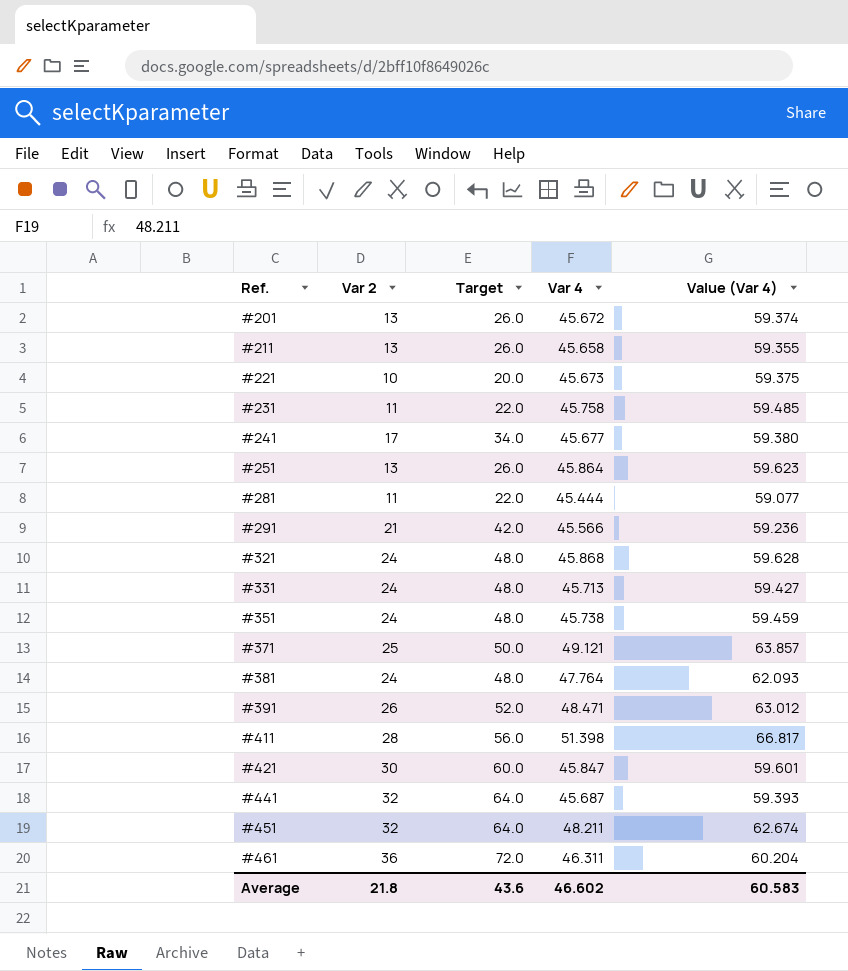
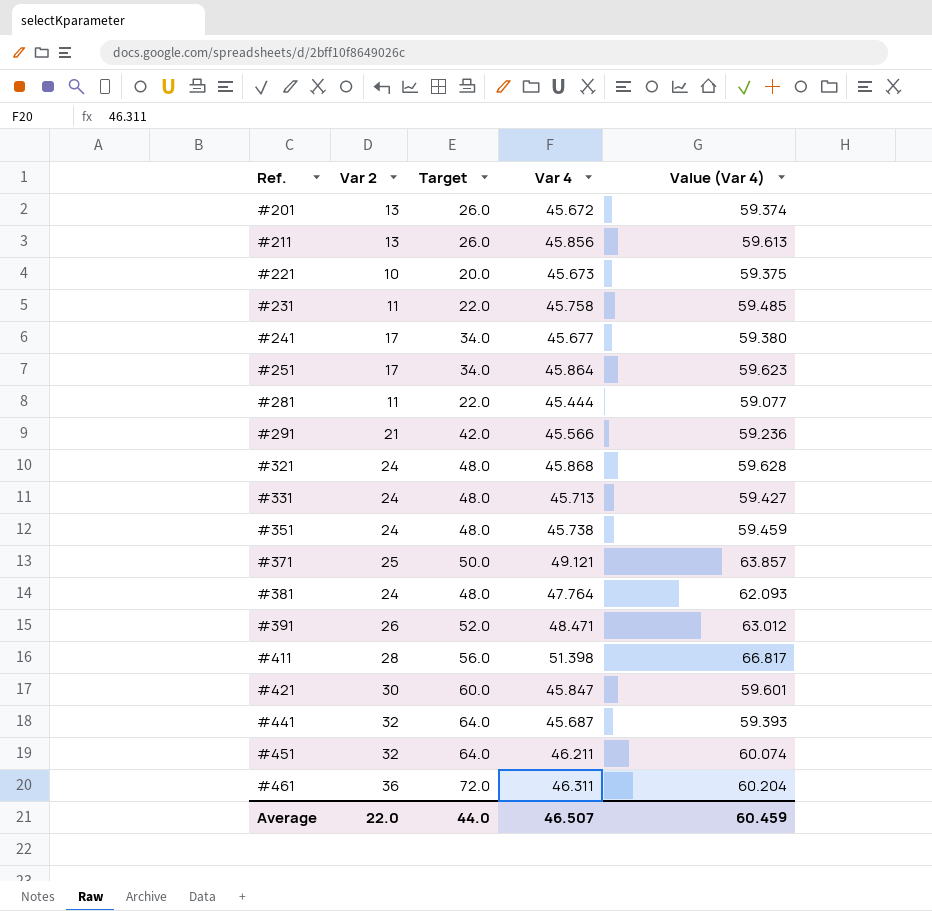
#211 | Var 4: 45.658 -> 45.856
#211 | Value (Var 4): 59.355 -> 59.613
#251 | Var 2: 13 -> 17
#251 | Target: 26.0 -> 34.0
#451 | Var 4: 48.211 -> 46.211
#451 | Value (Var 4): 62.674 -> 60.074
Average | Var 2: 21.8 -> 22.0
Average | Target: 43.6 -> 44.0
Average | Var 4: 46.602 -> 46.507
Average | Value (Var 4): 60.583 -> 60.459

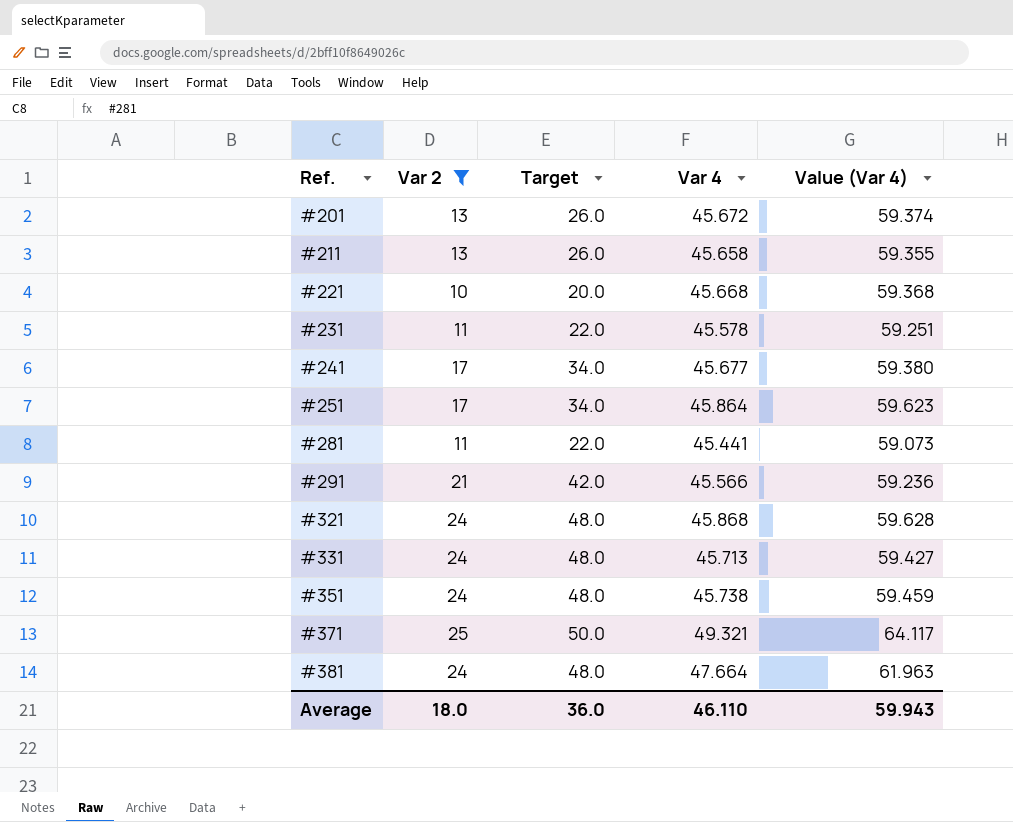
filter: none -> Var 2 <= 25
#211 | Var 4: 45.856 -> 45.658
#211 | Value (Var 4): 59.613 -> 59.355
#221 | Var 4: 45.673 -> 45.668
#221 | Value (Var 4): 59.375 -> 59.368
#231 | Var 4: 45.758 -> 45.578
#231 | Value (Var 4): 59.485 -> 59.251
#281 | Var 4: 45.444 -> 45.441
#281 | Value (Var 4): 59.077 -> 59.073
#371 | Var 4: 49.121 -> 49.321
#371 | Value (Var 4): 63.857 -> 64.117
#381 | Var 4: 47.764 -> 47.664
#381 | Value (Var 4): 62.093 -> 61.963
Average | Var 2: 22.0 -> 18.0
Average | Target: 44.0 -> 36.0
Average | Var 4: 46.507 -> 46.110
Average | Value (Var 4): 60.459 -> 59.943

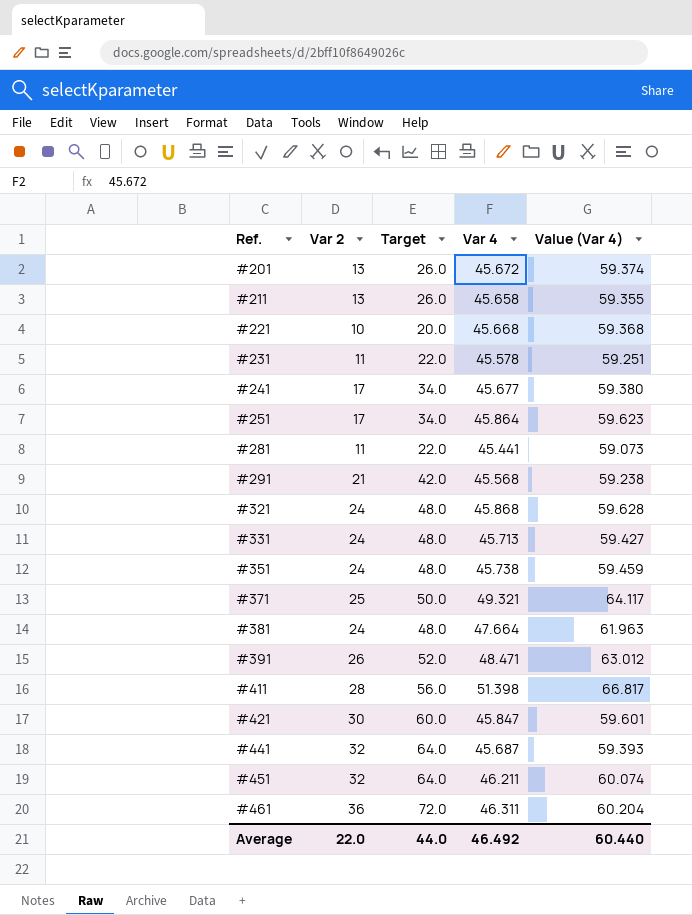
filter: Var 2 <= 25 -> none
#291 | Var 4: 45.566 -> 45.568
#291 | Value (Var 4): 59.236 -> 59.238
Average | Var 2: 18.0 -> 22.0
Average | Target: 36.0 -> 44.0
Average | Var 4: 46.110 -> 46.492
Average | Value (Var 4): 59.943 -> 60.440

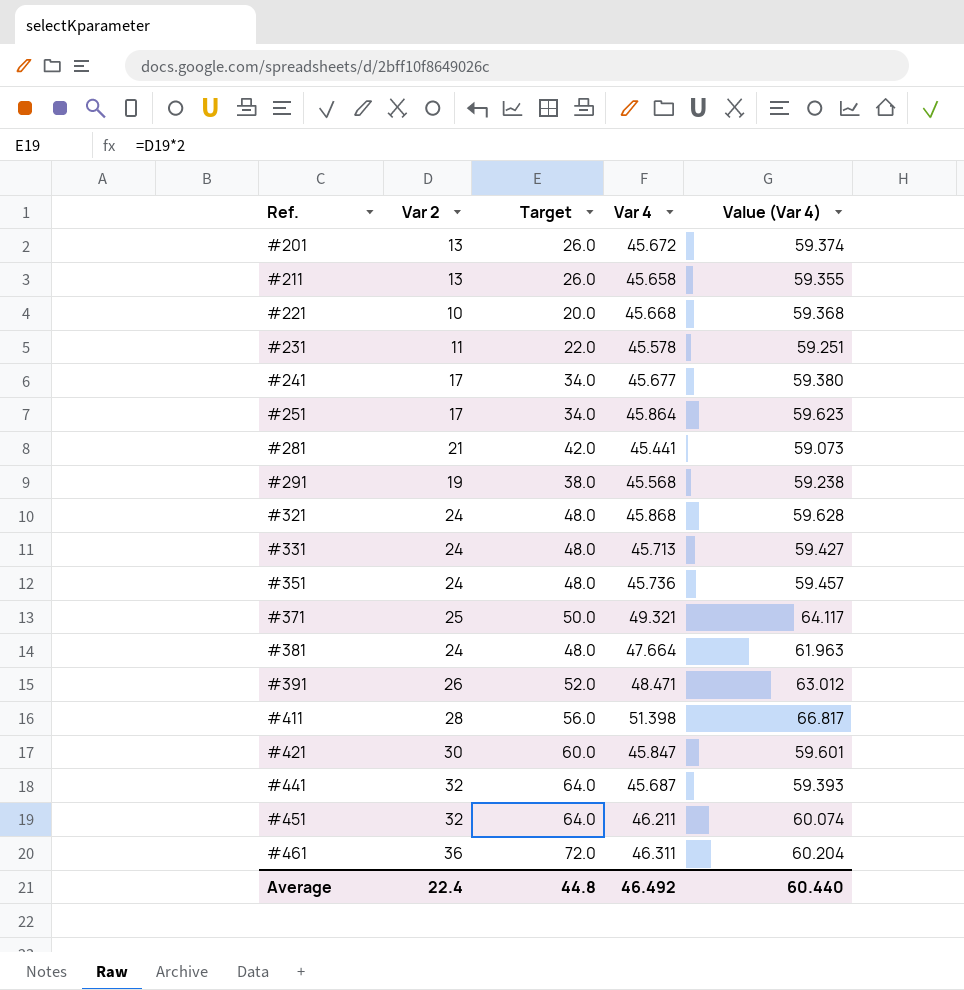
#281 | Var 2: 11 -> 21
#281 | Target: 22.0 -> 42.0
#291 | Var 2: 21 -> 19
#291 | Target: 42.0 -> 38.0
#351 | Var 4: 45.738 -> 45.736
#351 | Value (Var 4): 59.459 -> 59.457
Average | Var 2: 22.0 -> 22.4
Average | Target: 44.0 -> 44.8

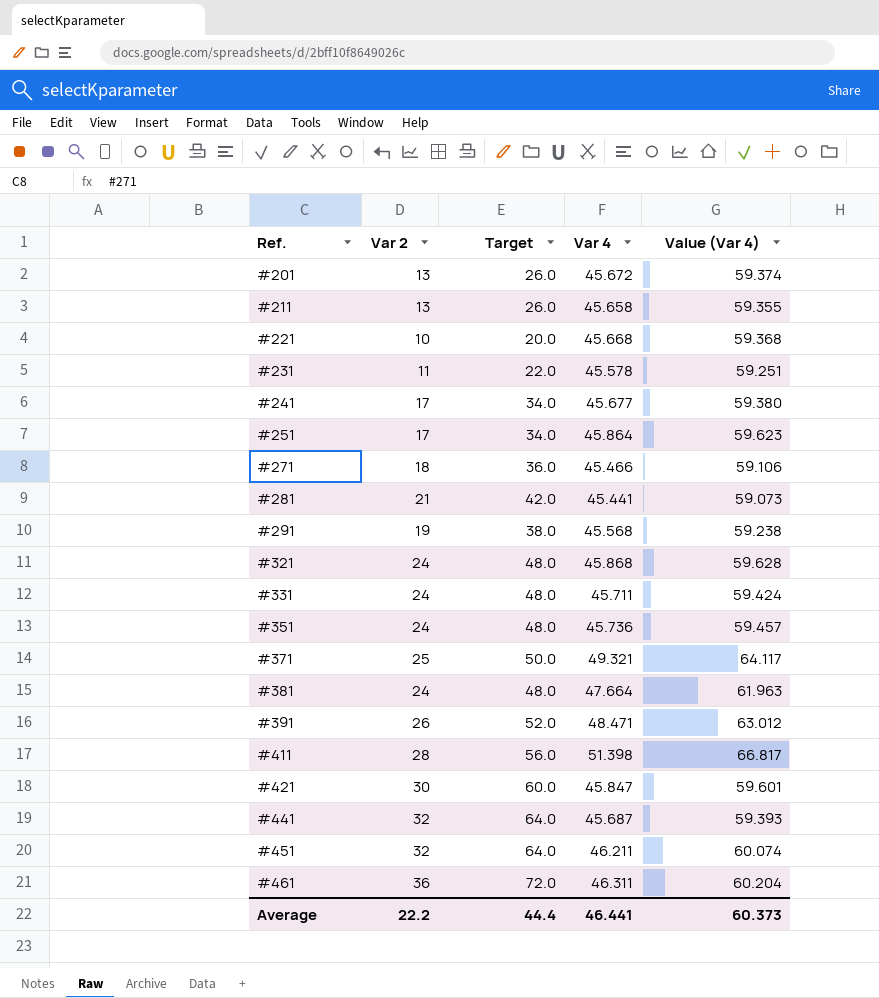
row #271: none -> 18 | 36.0 | 45.466 | 59.106
#331 | Var 4: 45.713 -> 45.711
#331 | Value (Var 4): 59.427 -> 59.424
Average | Var 2: 22.4 -> 22.2
Average | Target: 44.8 -> 44.4
Average | Var 4: 46.492 -> 46.441
Average | Value (Var 4): 60.440 -> 60.373

